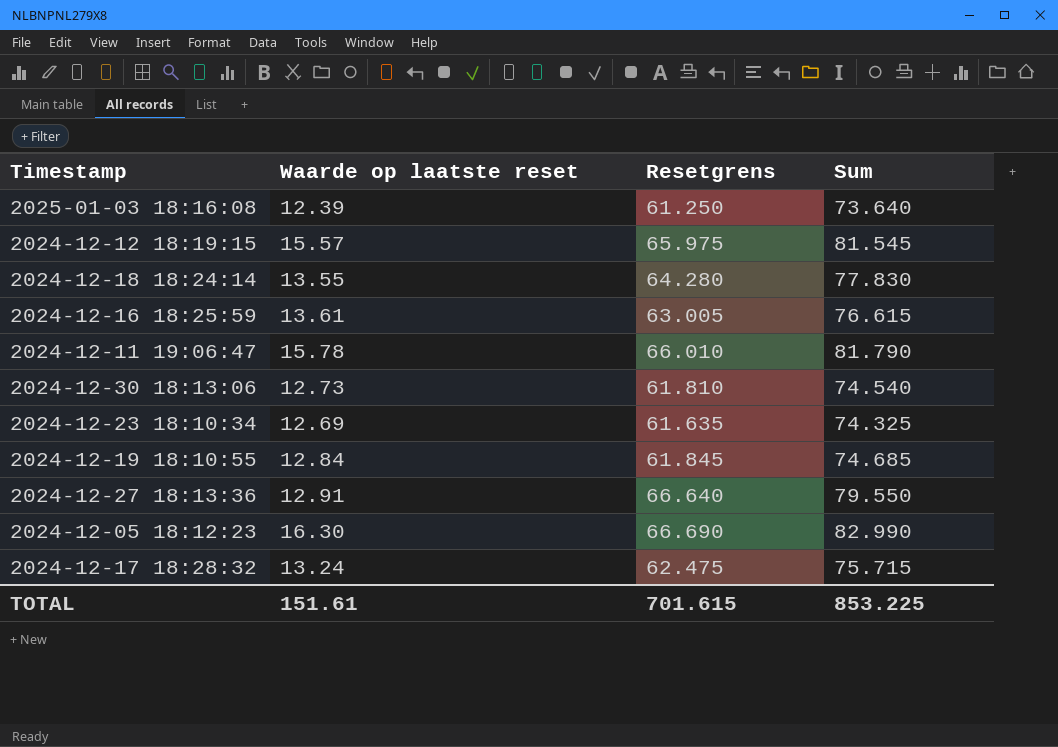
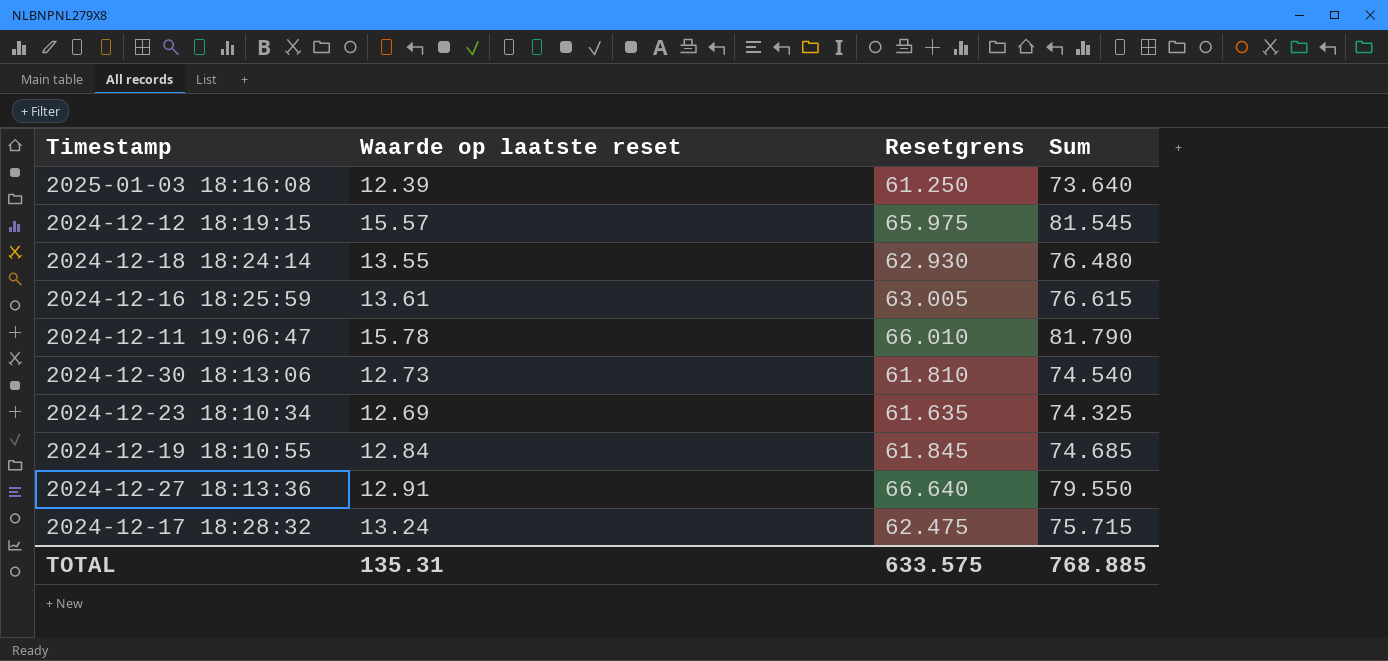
row 2024-12-05 18:12:23: 16.30 | 66.690 | 82.990 -> none
2024-12-18 18:24:14 | Resetgrens: 64.280 -> 62.930
2024-12-18 18:24:14 | Sum: 77.830 -> 76.480
TOTAL | Waarde op laatste reset: 151.61 -> 135.31
TOTAL | Resetgrens: 701.615 -> 633.575
TOTAL | Sum: 853.225 -> 768.885

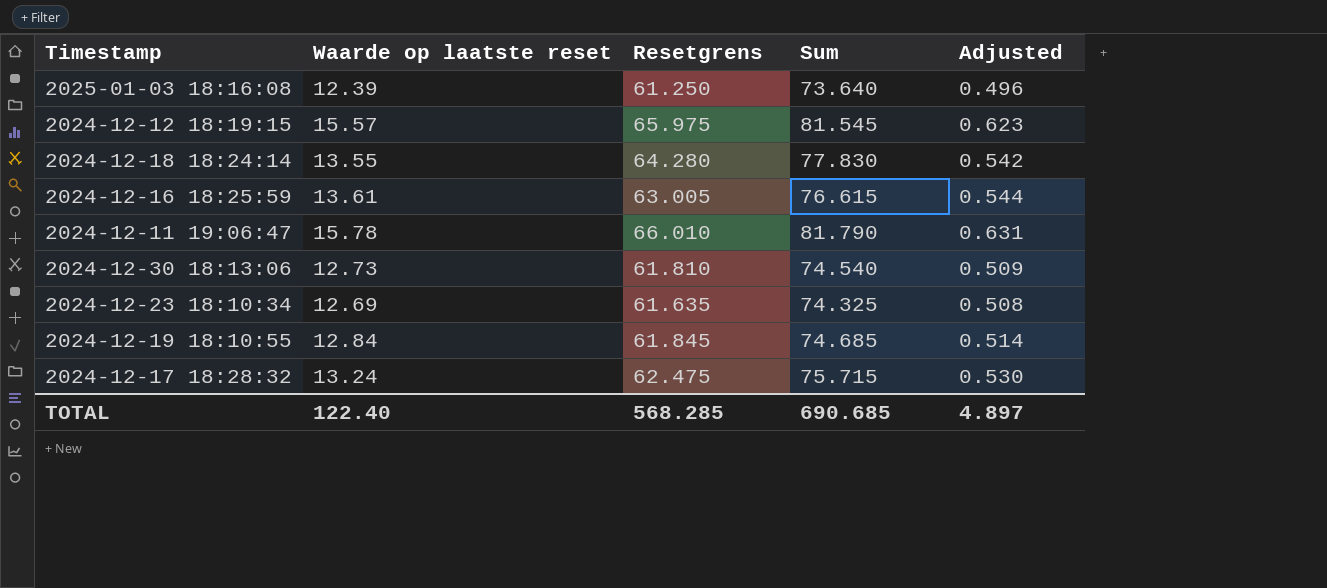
column Adjusted | formula: none -> [Waarde op laatste reset] * 0.04
row 2024-12-27 18:13:36: 12.91 | 66.640 | 79.550 -> none
2024-12-18 18:24:14 | Resetgrens: 62.930 -> 64.280
2024-12-18 18:24:14 | Sum: 76.480 -> 77.830
TOTAL | Waarde op laatste reset: 135.31 -> 122.40
TOTAL | Resetgrens: 633.575 -> 568.285
TOTAL | Sum: 768.885 -> 690.685

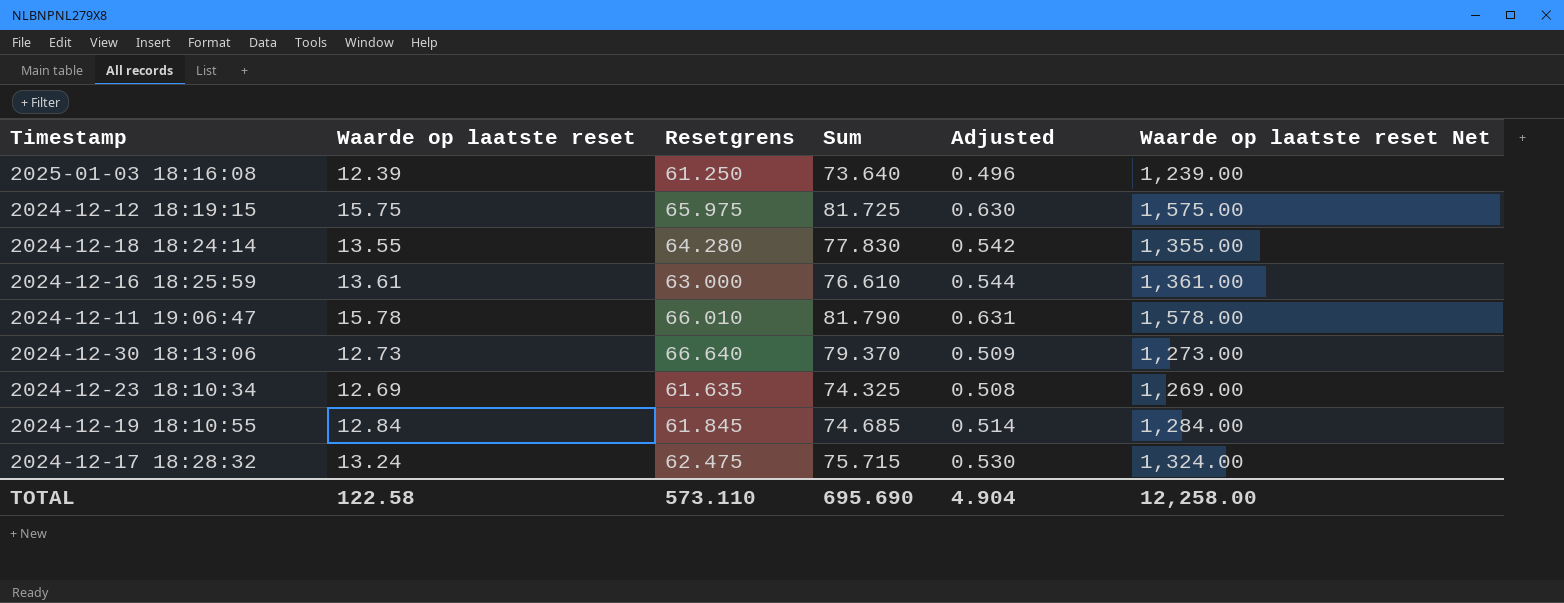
column Waarde op laatste reset Net | formula: none -> [Waarde op laatste reset] * 100
2024-12-12 18:19:15 | Waarde op laatste reset: 15.57 -> 15.75
2024-12-12 18:19:15 | Sum: 81.545 -> 81.725
2024-12-12 18:19:15 | Adjusted: 0.623 -> 0.630
2024-12-16 18:25:59 | Resetgrens: 63.005 -> 63.000
2024-12-16 18:25:59 | Sum: 76.615 -> 76.610
2024-12-30 18:13:06 | Resetgrens: 61.810 -> 66.640
2024-12-30 18:13:06 | Sum: 74.540 -> 79.370
TOTAL | Waarde op laatste reset: 122.40 -> 122.58
TOTAL | Resetgrens: 568.285 -> 573.110
TOTAL | Sum: 690.685 -> 695.690
TOTAL | Adjusted: 4.897 -> 4.904

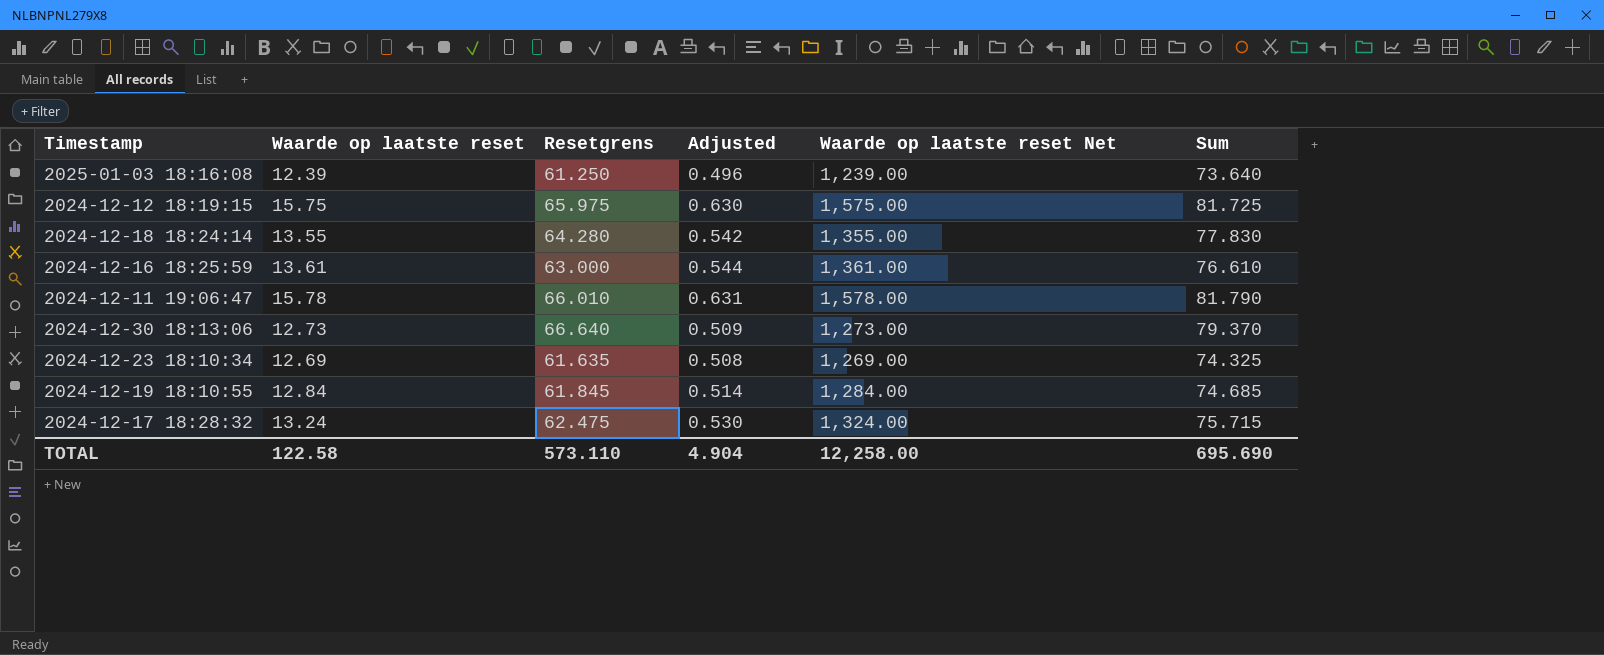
column Sum | position: 4 -> 6

